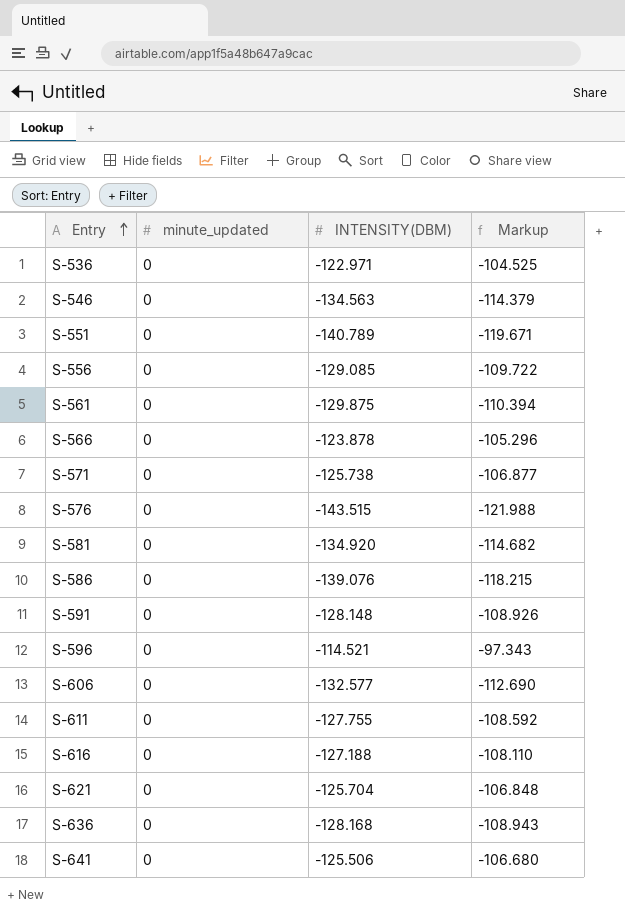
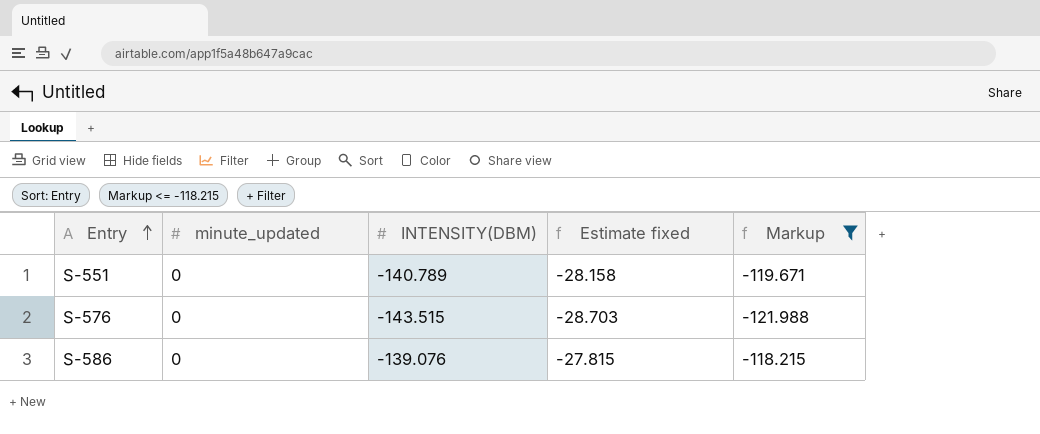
filter: none -> Markup <= -118.215
column Estimate fixed | formula: none -> [INTENSITY(DBM)] * 0.2

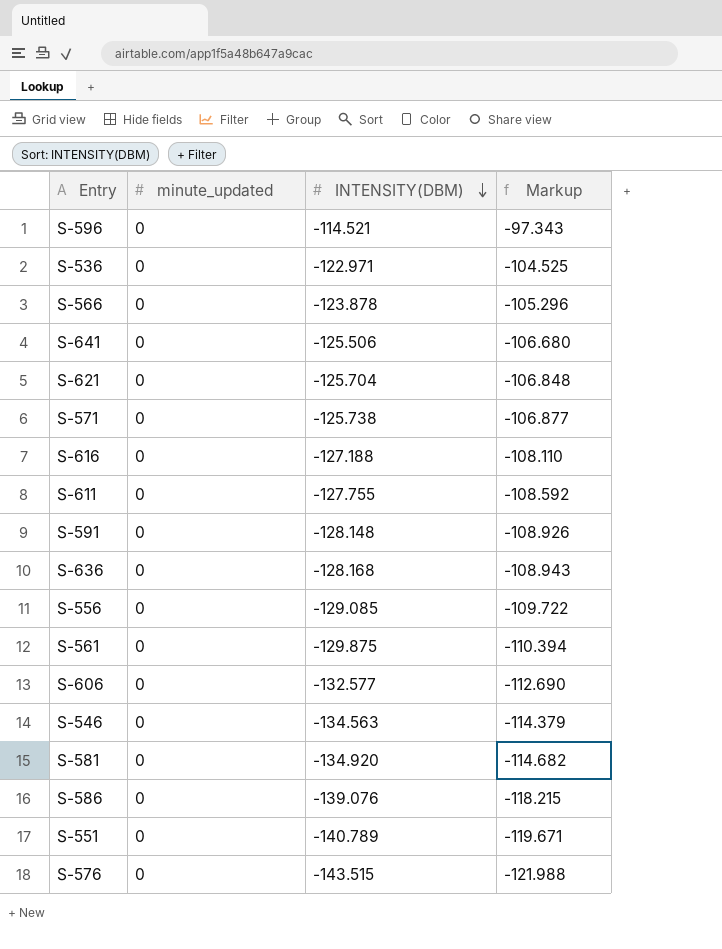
filter: Markup <= -118.215 -> none
row order: Entry ascending -> INTENSITY(DBM) descending
column Estimate fixed | formula: [INTENSITY(DBM)] * 0.2 -> none

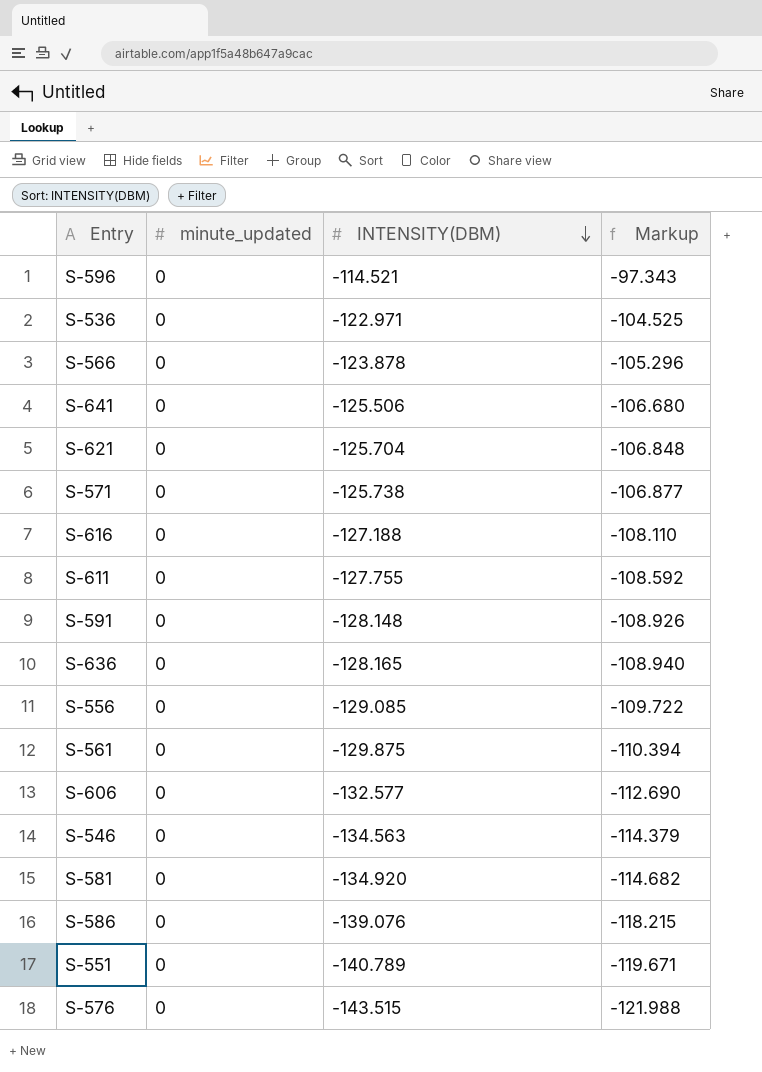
S-636 | INTENSITY(DBM): -128.168 -> -128.165
S-636 | Markup: -108.943 -> -108.940

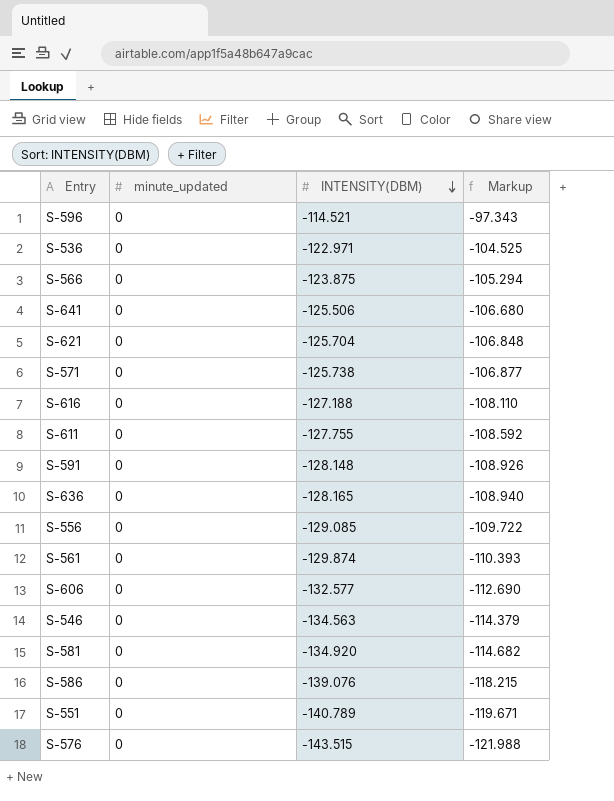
S-566 | INTENSITY(DBM): -123.878 -> -123.875
S-566 | Markup: -105.296 -> -105.294
S-561 | INTENSITY(DBM): -129.875 -> -129.874
S-561 | Markup: -110.394 -> -110.393

